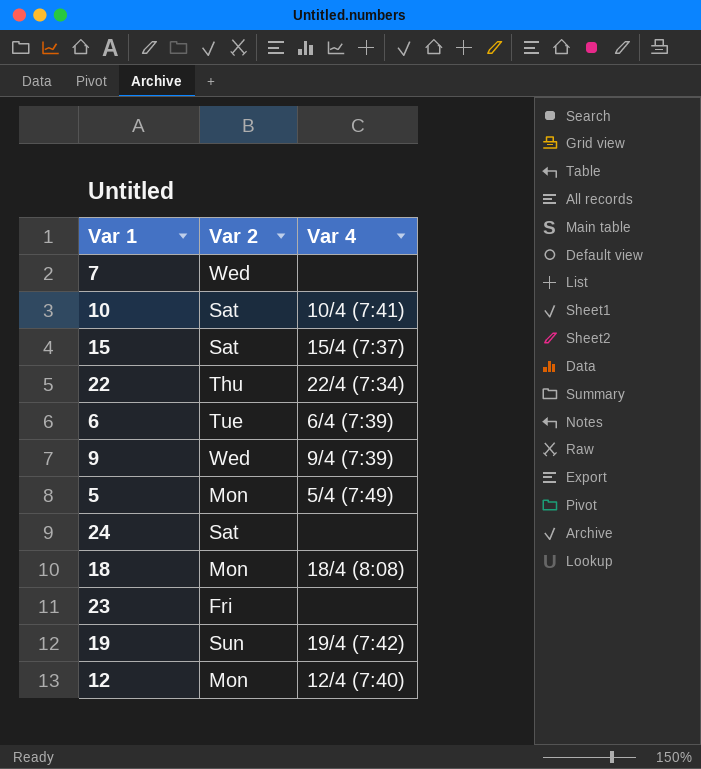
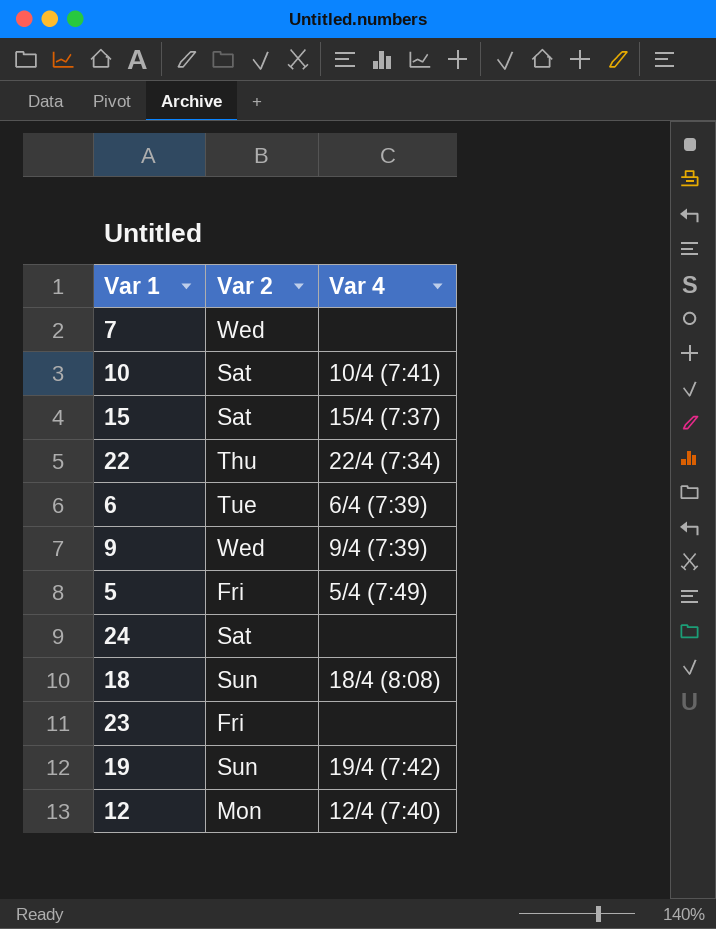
5 | Var 2: Mon -> Fri
18 | Var 2: Mon -> Sun

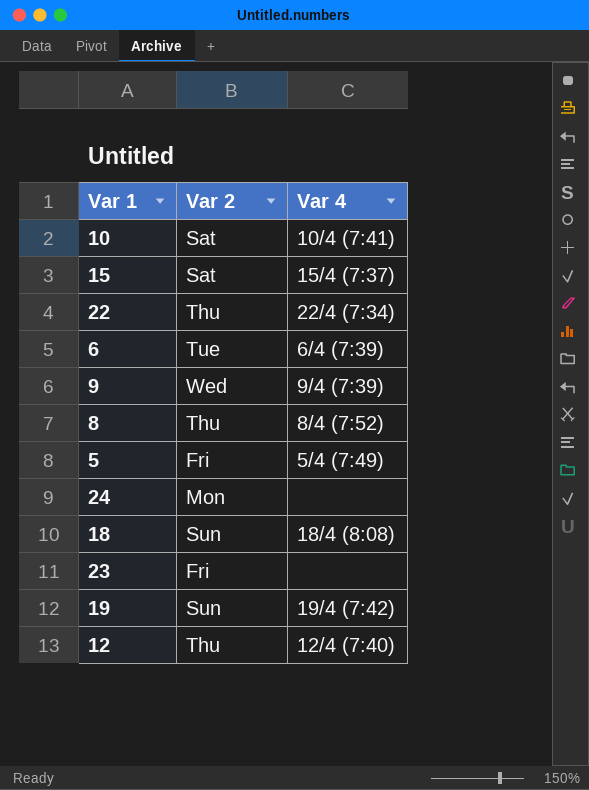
row 7: Wed | none -> none
row 8: none -> Thu | 8/4 (7:52)
24 | Var 2: Sat -> Mon
12 | Var 2: Mon -> Thu

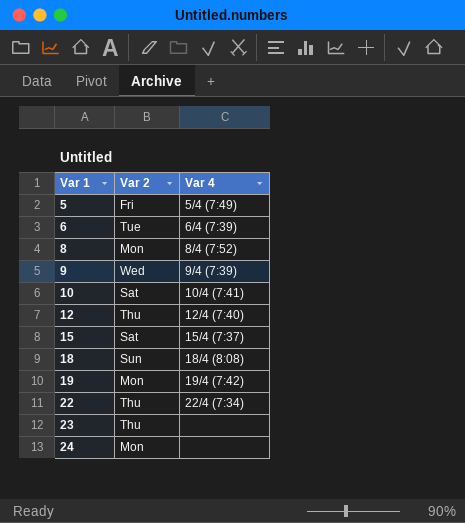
row order: none -> Var 1 ascending
8 | Var 2: Thu -> Mon
19 | Var 2: Sun -> Mon
23 | Var 2: Fri -> Thu

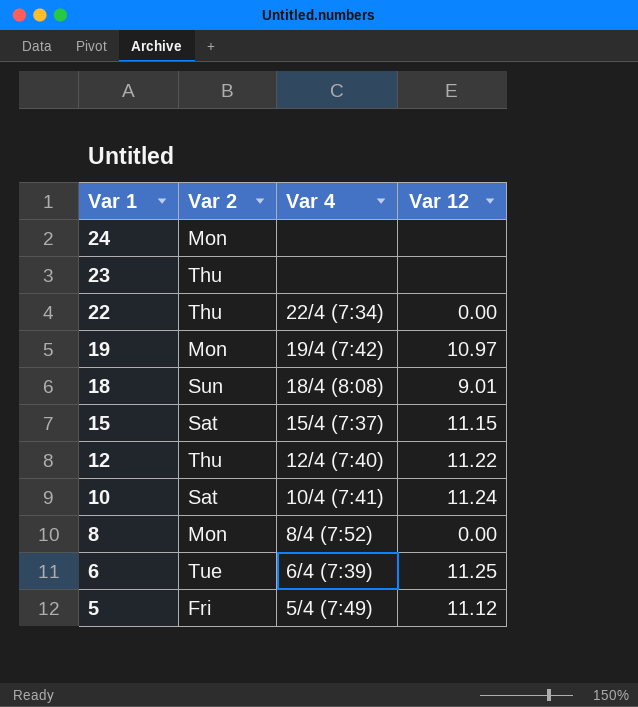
row order: Var 1 ascending -> Var 1 descending
column Var 12 | position: none -> 4
row 9: Wed | 9/4 (7:39) -> none

